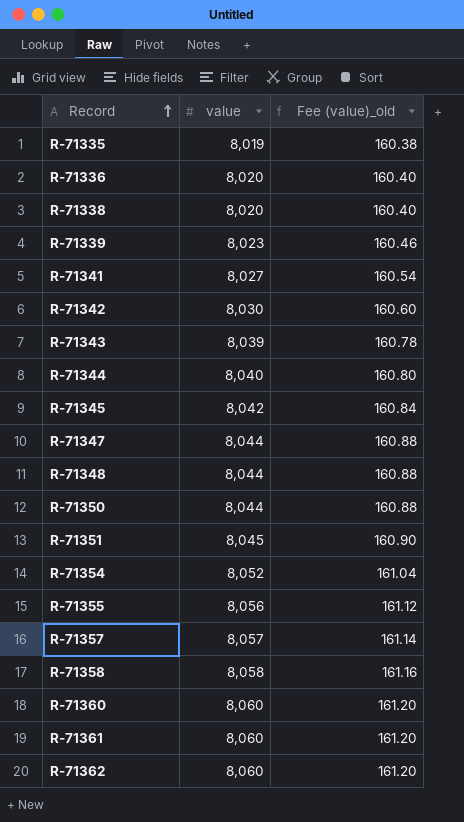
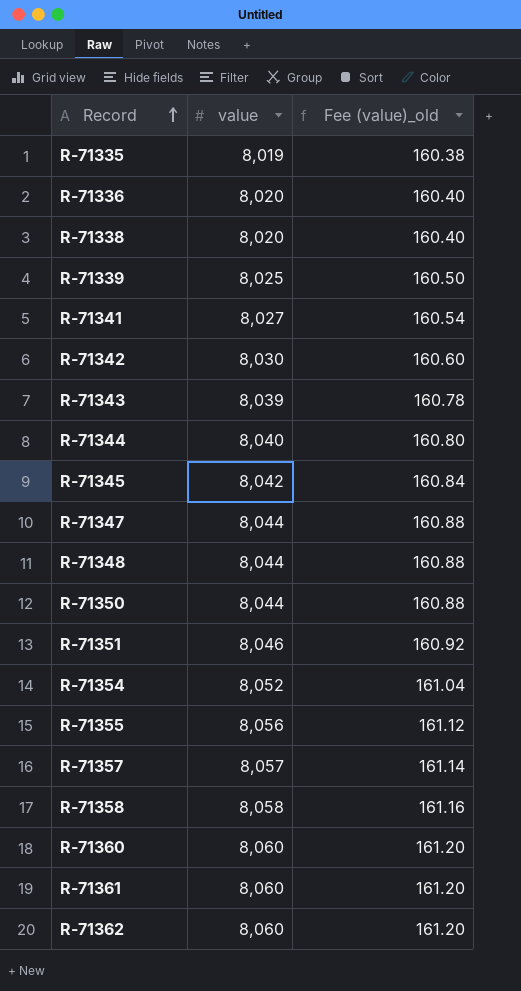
R-71339 | value: 8,023 -> 8,025
R-71339 | Fee (value)_old: 160.46 -> 160.50
R-71351 | value: 8,045 -> 8,046
R-71351 | Fee (value)_old: 160.90 -> 160.92

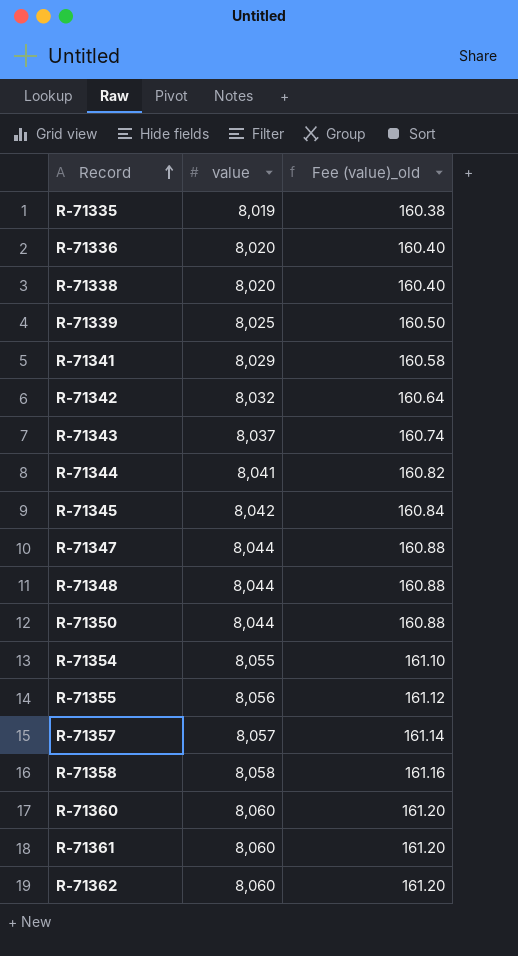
row R-71351: 8,046 | 160.92 -> none
R-71341 | value: 8,027 -> 8,029
R-71341 | Fee (value)_old: 160.54 -> 160.58
R-71342 | value: 8,030 -> 8,032
R-71342 | Fee (value)_old: 160.60 -> 160.64
R-71343 | value: 8,039 -> 8,037
R-71343 | Fee (value)_old: 160.78 -> 160.74
R-71344 | value: 8,040 -> 8,041
R-71344 | Fee (value)_old: 160.80 -> 160.82
R-71354 | value: 8,052 -> 8,055
R-71354 | Fee (value)_old: 161.04 -> 161.10

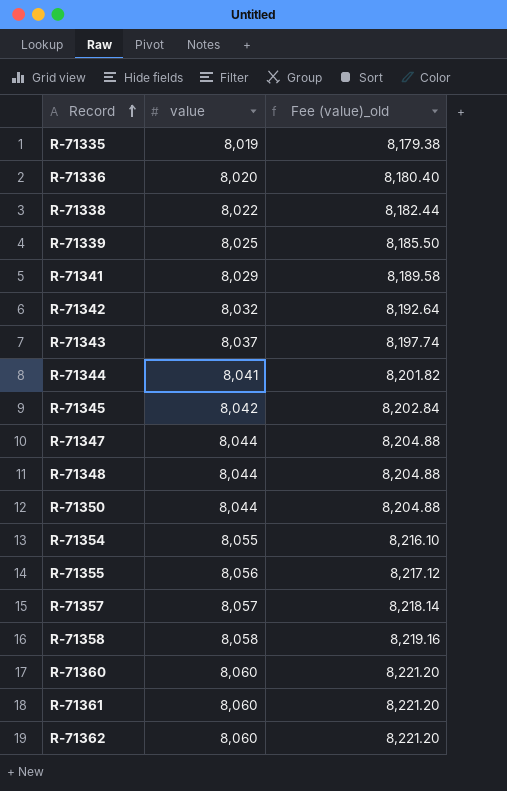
column Fee (value)_old | formula: [value] * 0.02 -> [value] * 1.02
R-71338 | value: 8,020 -> 8,022

